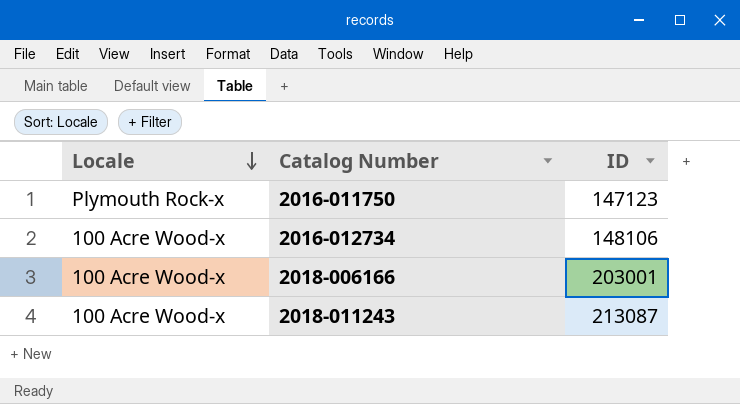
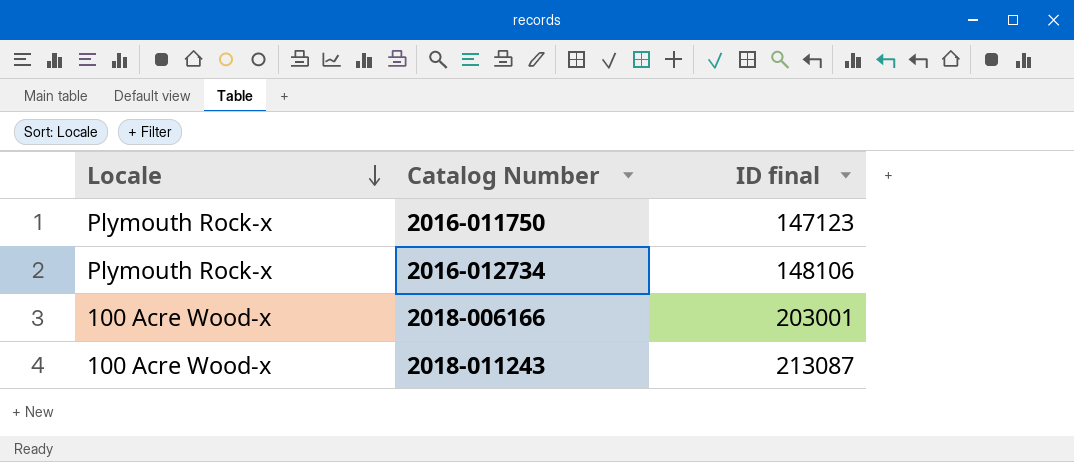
column name: ID -> ID final
2016-012734 | Locale: 100 Acre Wood-x -> Plymouth Rock-x

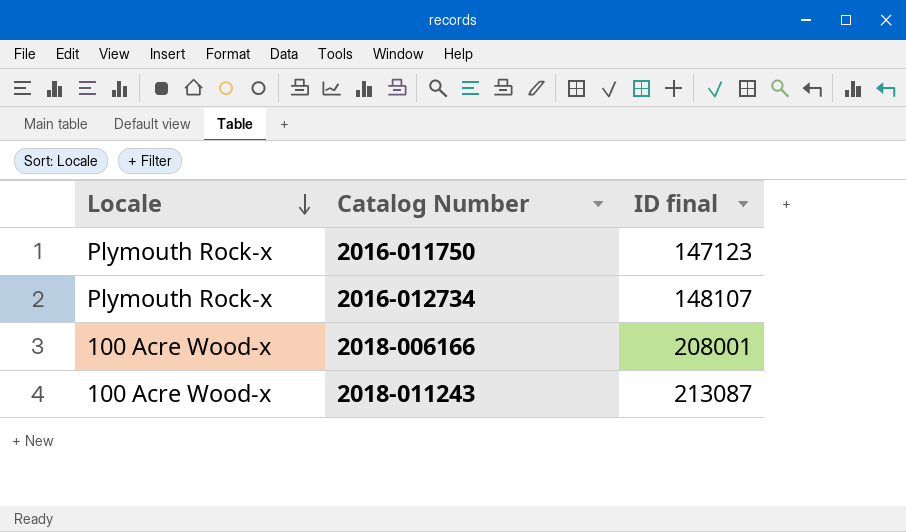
2016-012734 | ID final: 148106 -> 148107
2018-006166 | ID final: 203001 -> 208001

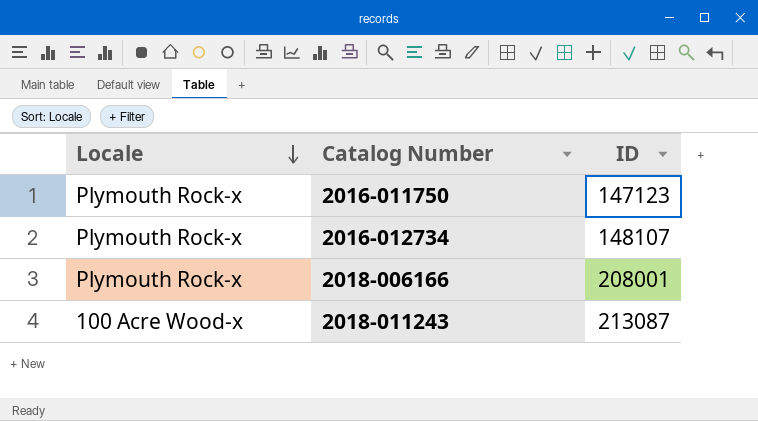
column name: ID final -> ID
2018-006166 | Locale: 100 Acre Wood-x -> Plymouth Rock-x

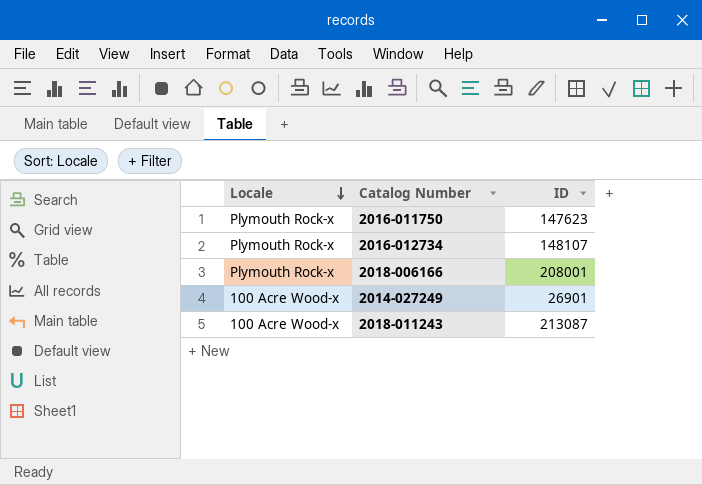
2016-011750 | ID: 147123 -> 147623
row 2014-027249: none -> 100 Acre Wood-x | 26901

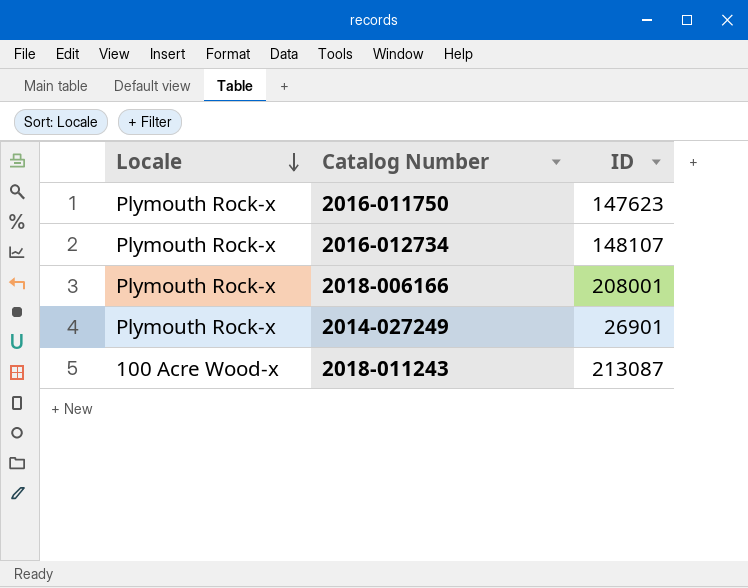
2014-027249 | Locale: 100 Acre Wood-x -> Plymouth Rock-x

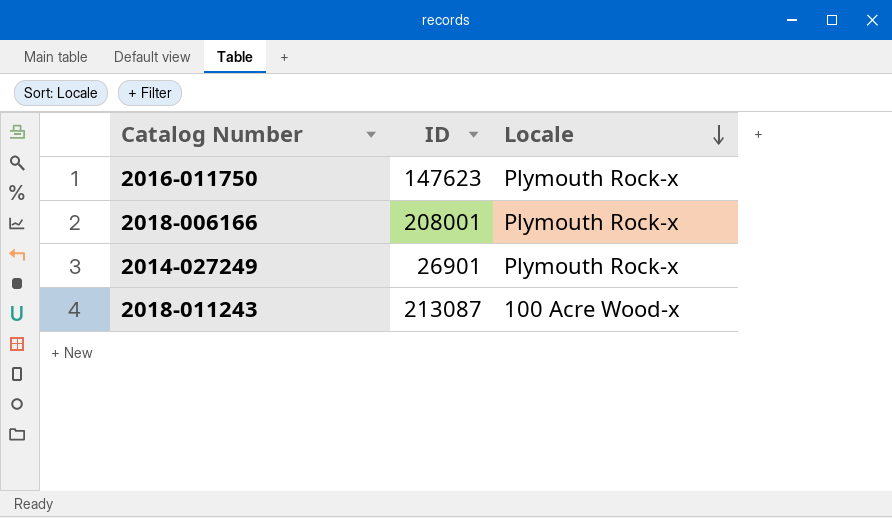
column Locale | position: 1 -> 3
row 2016-012734: Plymouth Rock-x | 148107 -> none

